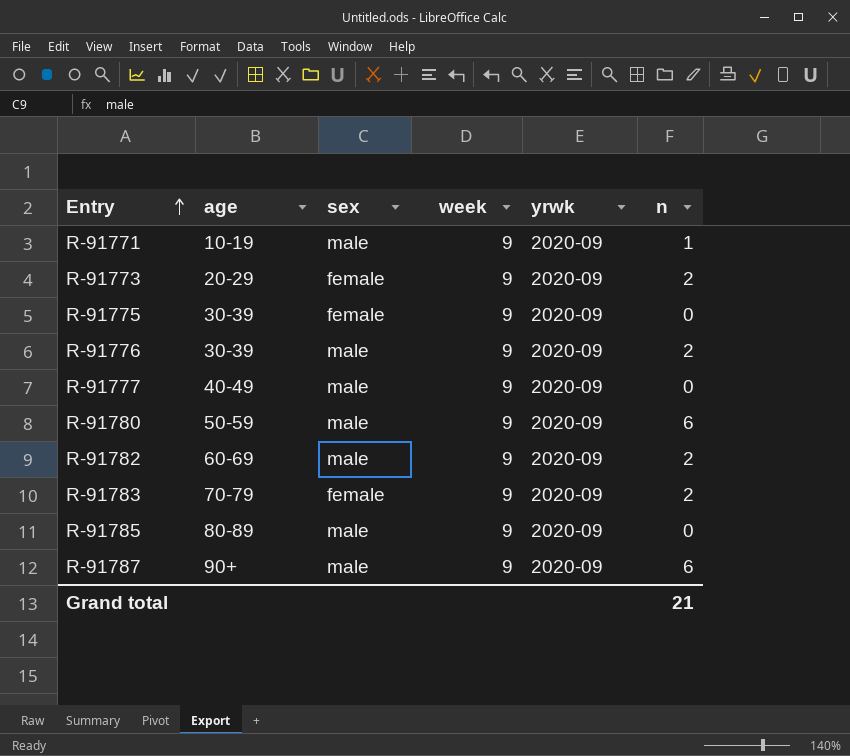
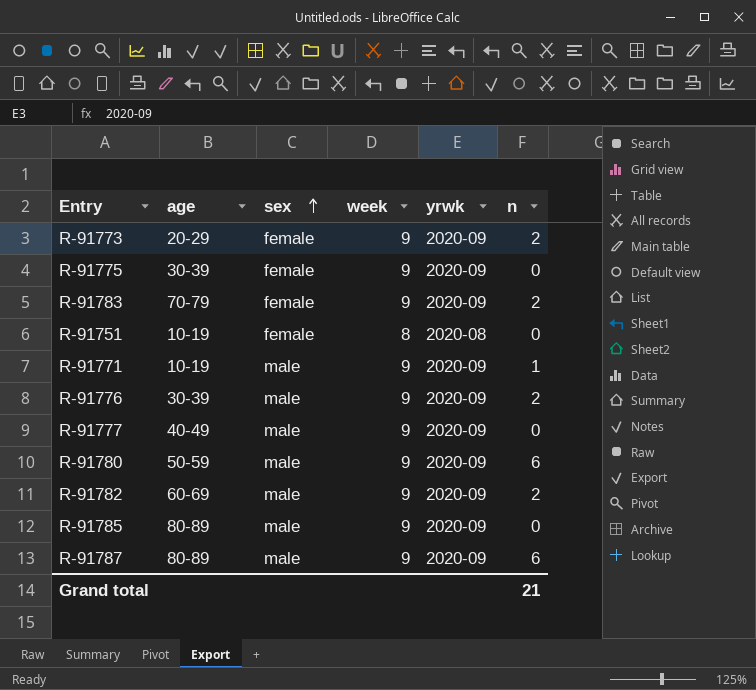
row order: Entry ascending -> sex ascending
row R-91751: none -> 10-19 | female | 8 | 2020-08 | 0
R-91787 | age: 90+ -> 80-89

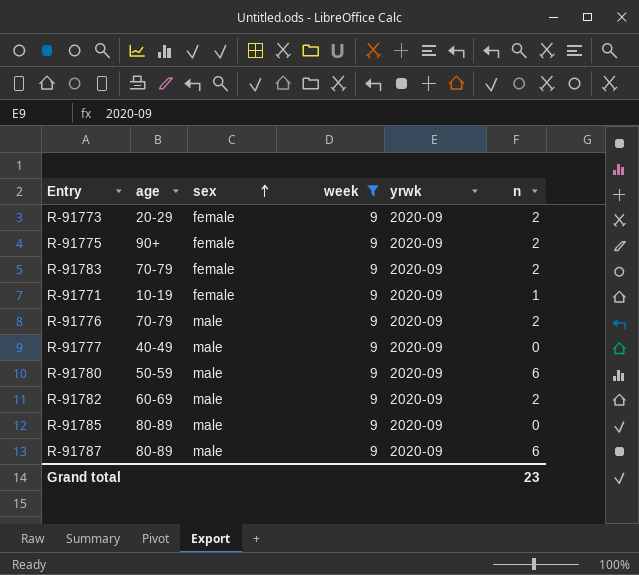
filter: none -> week = 9
R-91775 | age: 30-39 -> 90+
R-91775 | n: 0 -> 2
R-91771 | sex: male -> female
R-91776 | age: 30-39 -> 70-79
Grand total | n: 21 -> 23

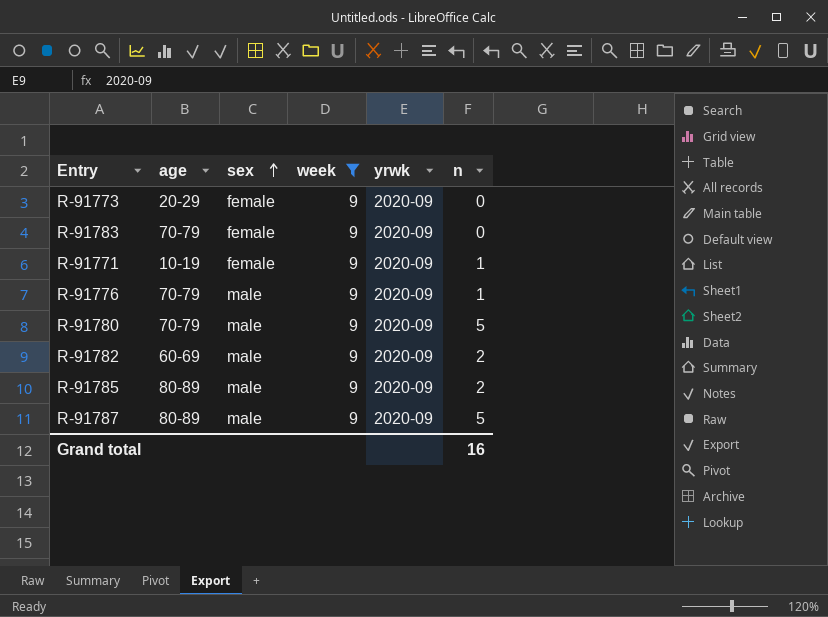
row R-91775: 90+ | female | 9 | 2020-09 | 2 -> none
row R-91777: 40-49 | male | 9 | 2020-09 | 0 -> none
R-91773 | n: 2 -> 0
R-91783 | n: 2 -> 0
R-91776 | n: 2 -> 1
R-91780 | age: 50-59 -> 70-79
R-91780 | n: 6 -> 5
R-91785 | n: 0 -> 2
R-91787 | n: 6 -> 5
Grand total | n: 23 -> 16

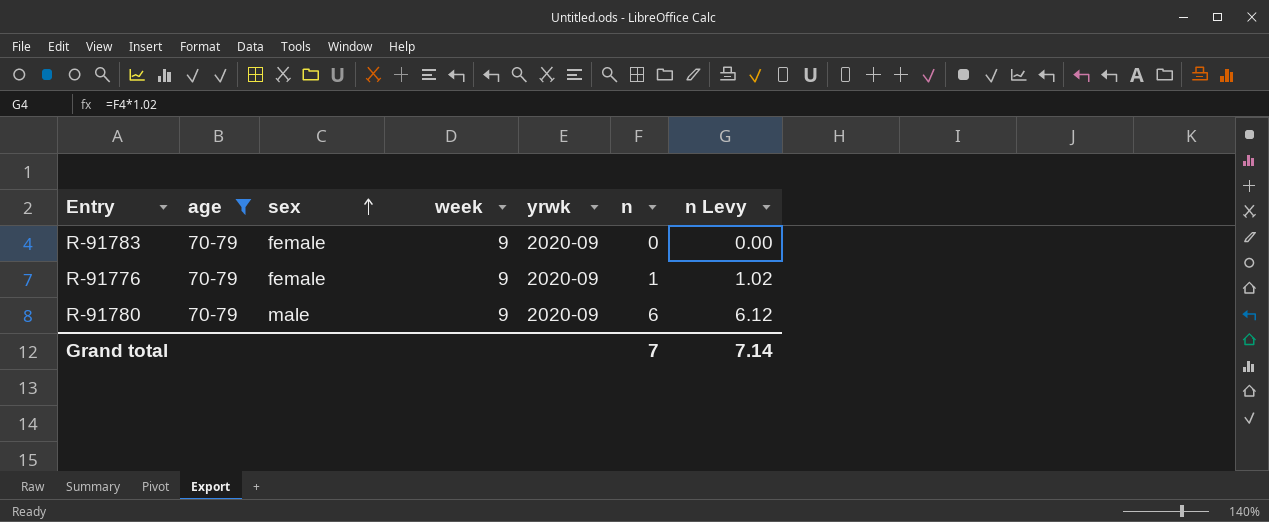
filter: week = 9 -> age = 70-79
column n Levy | formula: none -> [n] * 1.02
R-91776 | sex: male -> female
R-91780 | n: 5 -> 6
Grand total | n: 16 -> 7

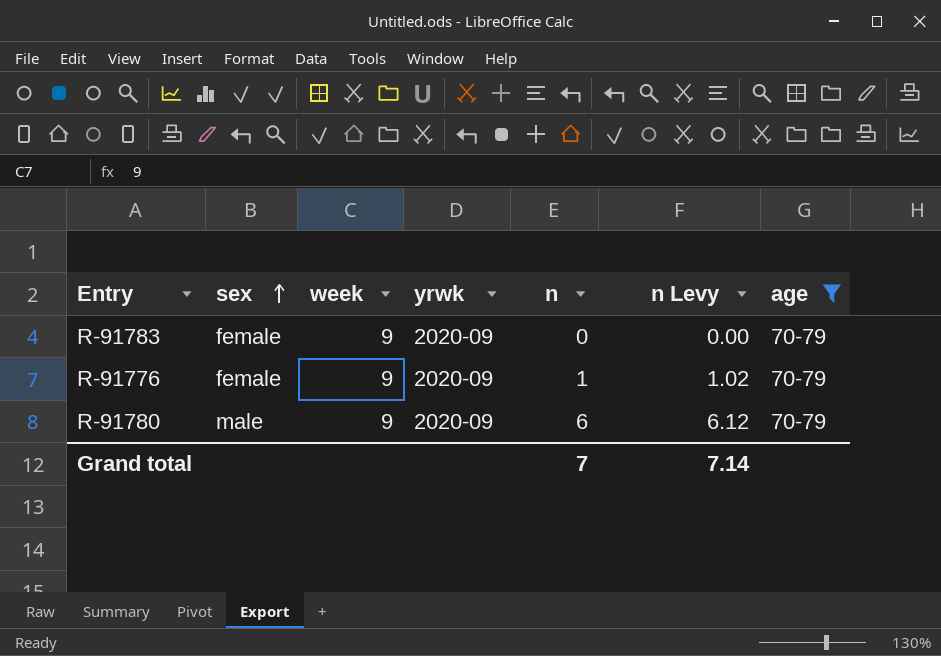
column age | position: 2 -> 7

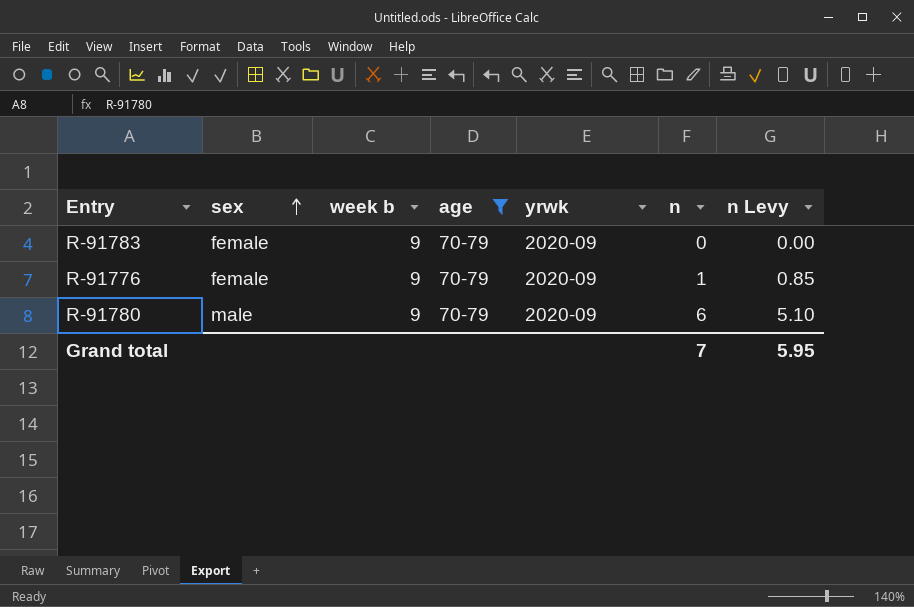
column name: week -> week b
column age | position: 7 -> 4
column n Levy | formula: [n] * 1.02 -> [n] * 0.85
Grand total | n Levy: 7.14 -> 5.95

